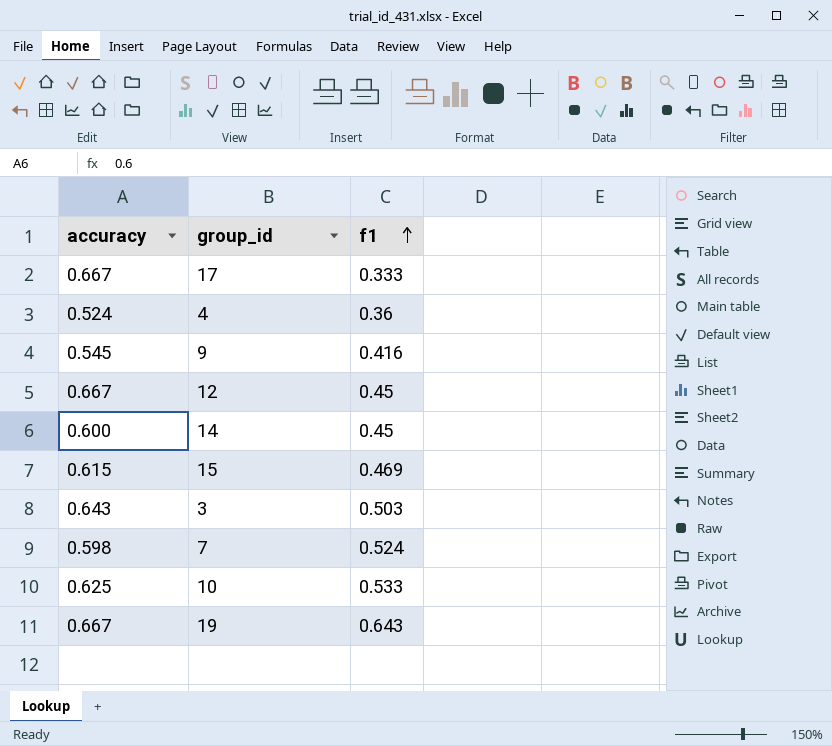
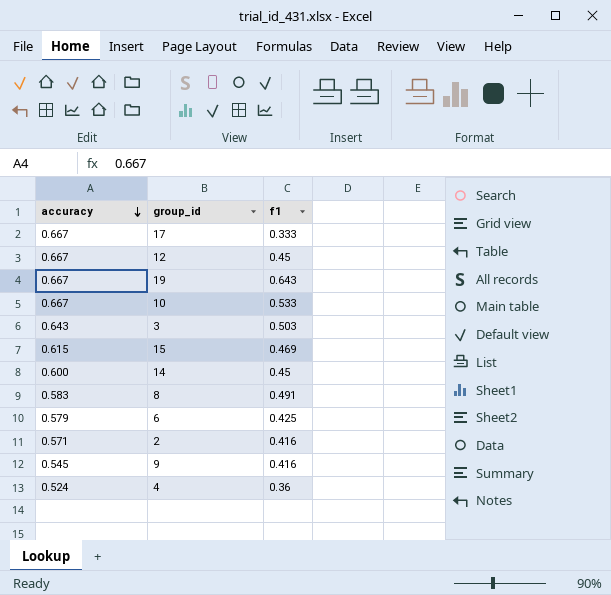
row order: f1 ascending -> accuracy descending
row 7: 0.598 | 0.524 -> none
10 | accuracy: 0.625 -> 0.667
row 8: none -> 0.583 | 0.491
row 6: none -> 0.579 | 0.425
row 2: none -> 0.571 | 0.416

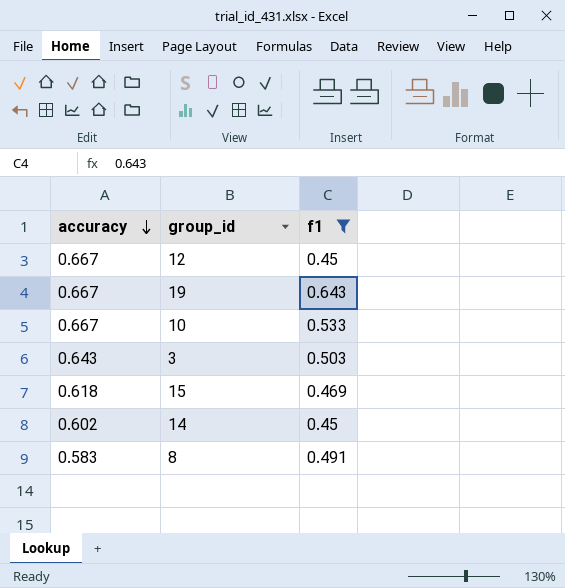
filter: none -> f1 >= 0.45
15 | accuracy: 0.615 -> 0.618
14 | accuracy: 0.600 -> 0.602

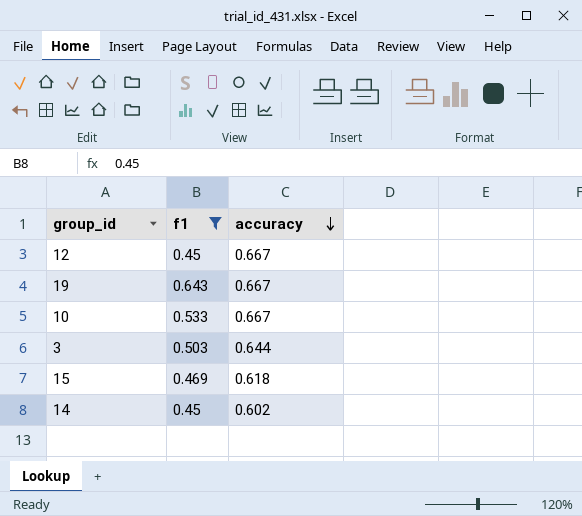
column accuracy | position: 1 -> 3
row 8: 0.583 | 0.491 -> none
3 | accuracy: 0.643 -> 0.644

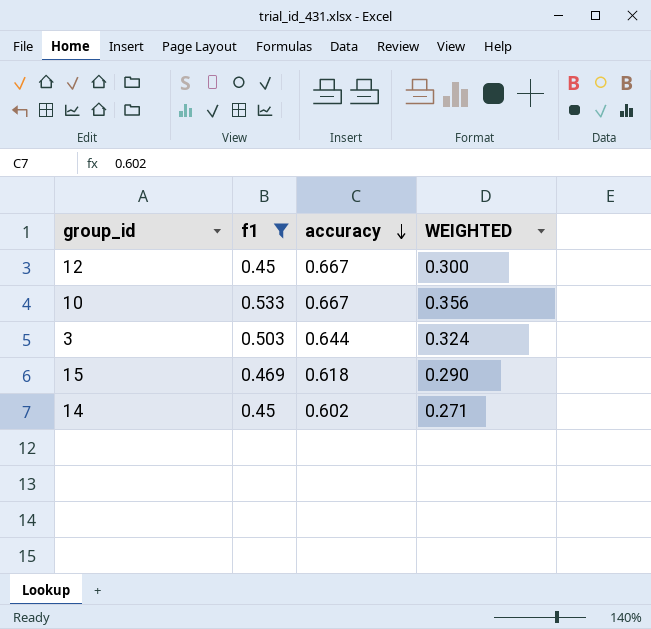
column WEIGHTED | formula: none -> [f1] * [accuracy]
row 19: 0.643 | 0.667 -> none

